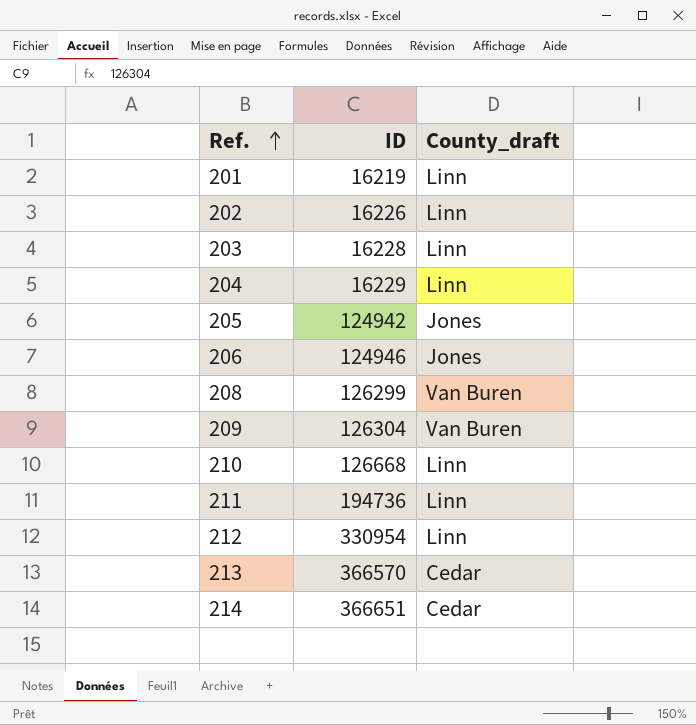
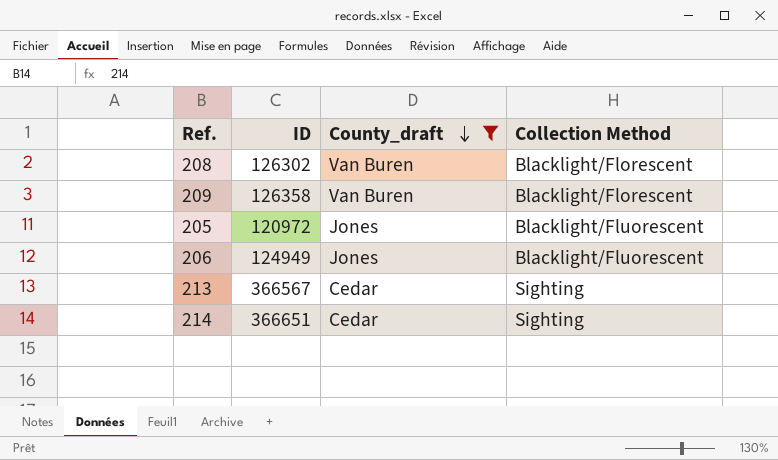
filter: none -> County_draft != Linn
row order: Ref. ascending -> County_draft descending
column Collection Method | position: none -> 4
208 | ID: 126299 -> 126302
209 | ID: 126304 -> 126358
205 | ID: 124942 -> 120972
206 | ID: 124946 -> 124949
213 | ID: 366570 -> 366567

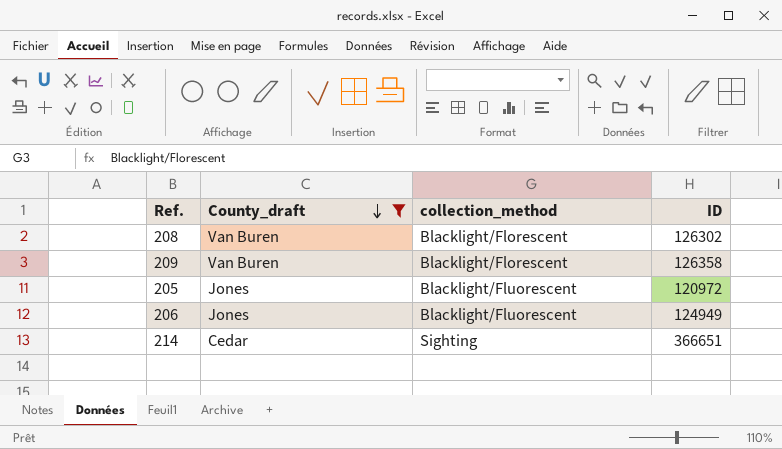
column name: Collection Method -> collection_method
column ID | position: 2 -> 4
row 213: 366567 | Cedar | Sighting -> none

